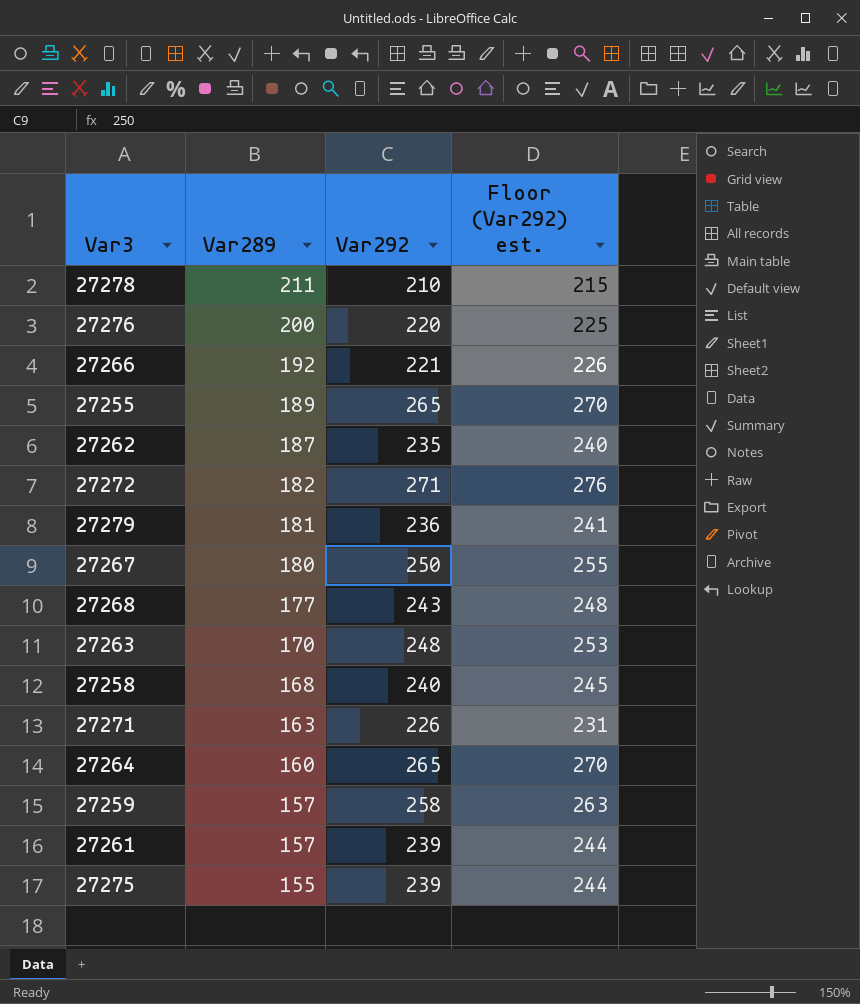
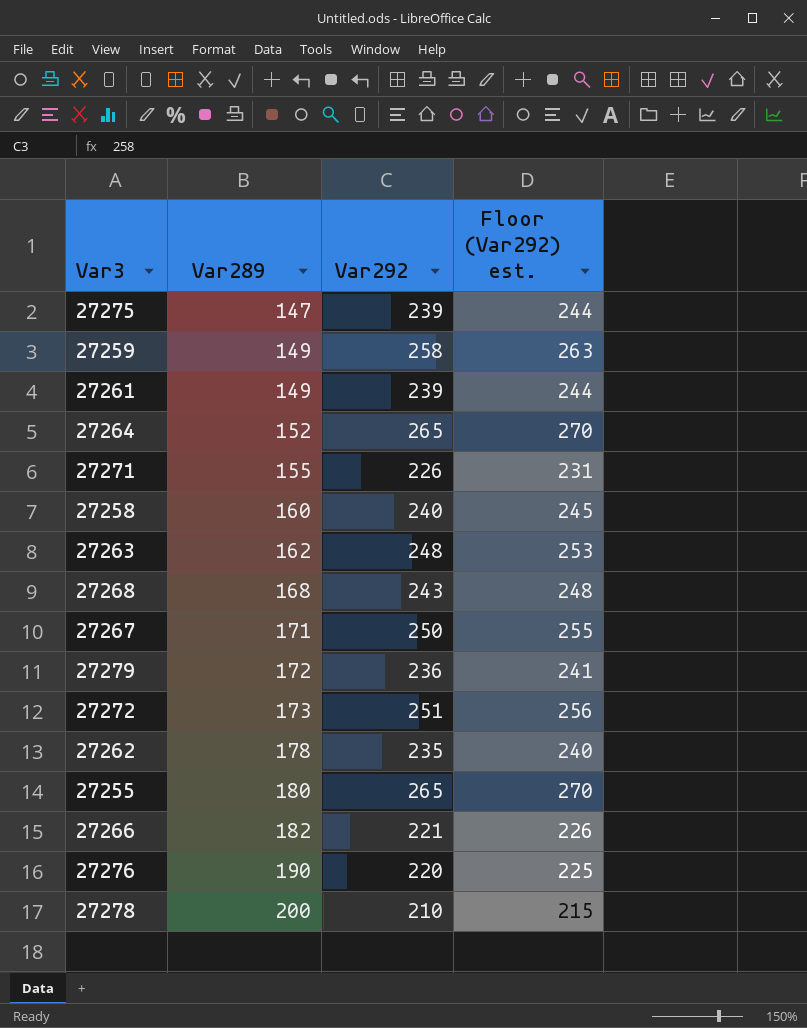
row order: Var289 descending -> Var289 ascending
27275 | Var289: 155 -> 147
27259 | Var289: 157 -> 149
27261 | Var289: 157 -> 149
27264 | Var289: 160 -> 152
27271 | Var289: 163 -> 155
27258 | Var289: 168 -> 160
27263 | Var289: 170 -> 162
27268 | Var289: 177 -> 168
27267 | Var289: 180 -> 171
27279 | Var289: 181 -> 172
27272 | Var289: 182 -> 173
27272 | Var292: 271 -> 251
27272 | Floor (Var292) est.: 276 -> 256
27262 | Var289: 187 -> 178
27255 | Var289: 189 -> 180
27266 | Var289: 192 -> 182
27276 | Var289: 200 -> 190
27278 | Var289: 211 -> 200

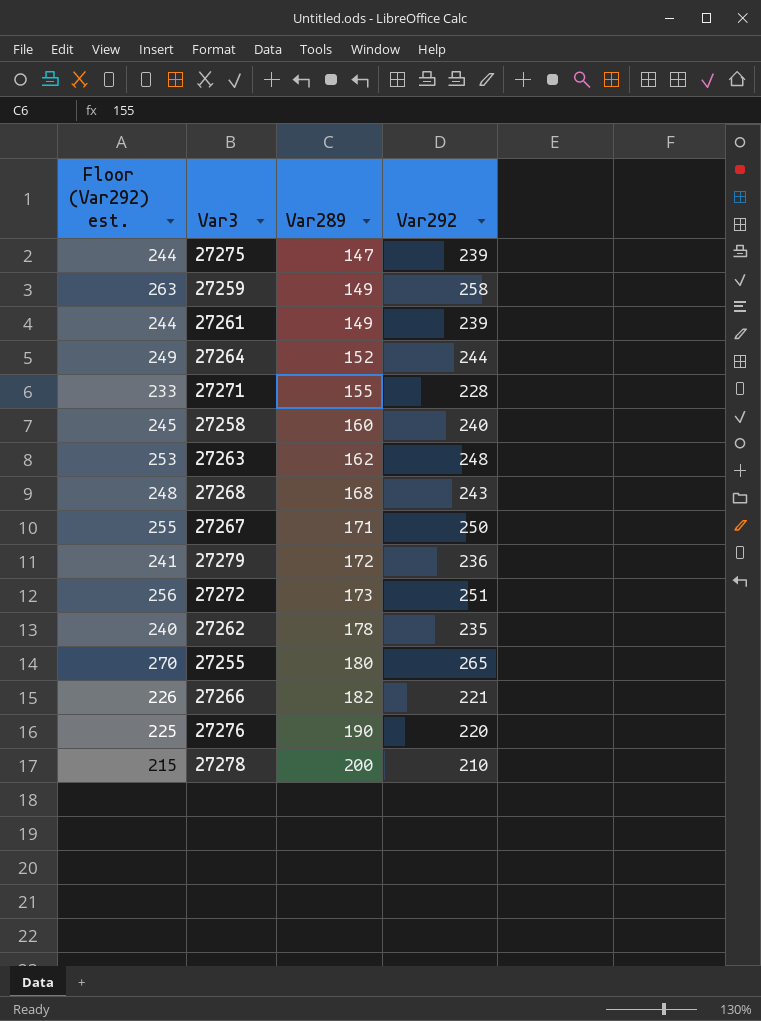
column Floor (Var292) est. | position: 4 -> 1
27264 | Floor (Var292) est.: 270 -> 249
27264 | Var292: 265 -> 244
27271 | Floor (Var292) est.: 231 -> 233
27271 | Var292: 226 -> 228

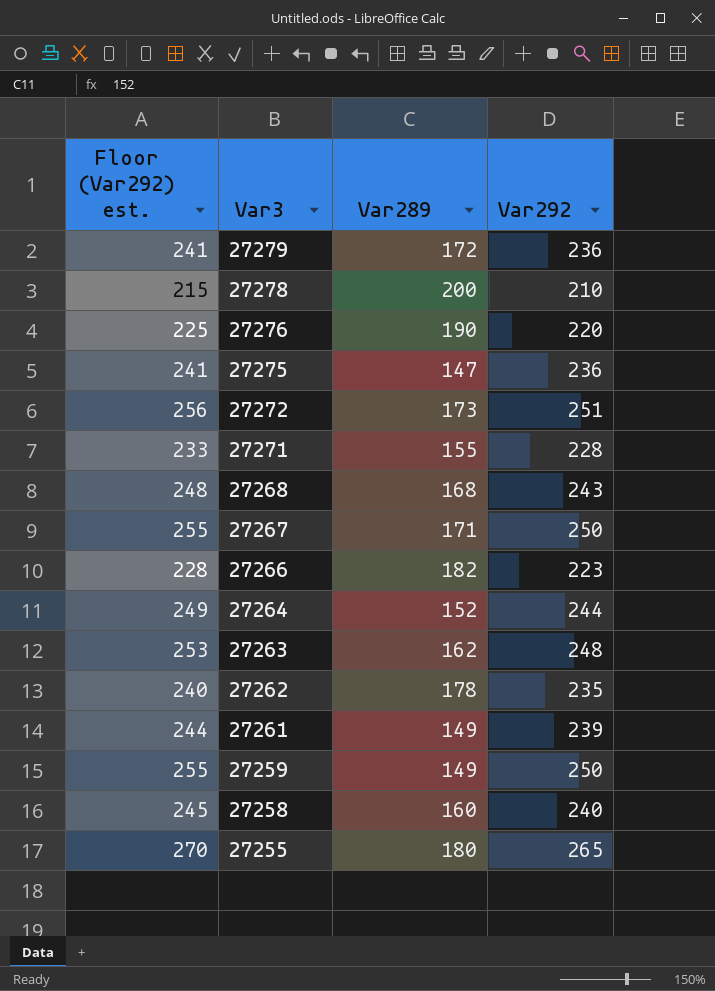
row order: Var289 ascending -> Var3 descending
27275 | Floor (Var292) est.: 244 -> 241
27275 | Var292: 239 -> 236
27266 | Floor (Var292) est.: 226 -> 228
27266 | Var292: 221 -> 223
27259 | Floor (Var292) est.: 263 -> 255
27259 | Var292: 258 -> 250

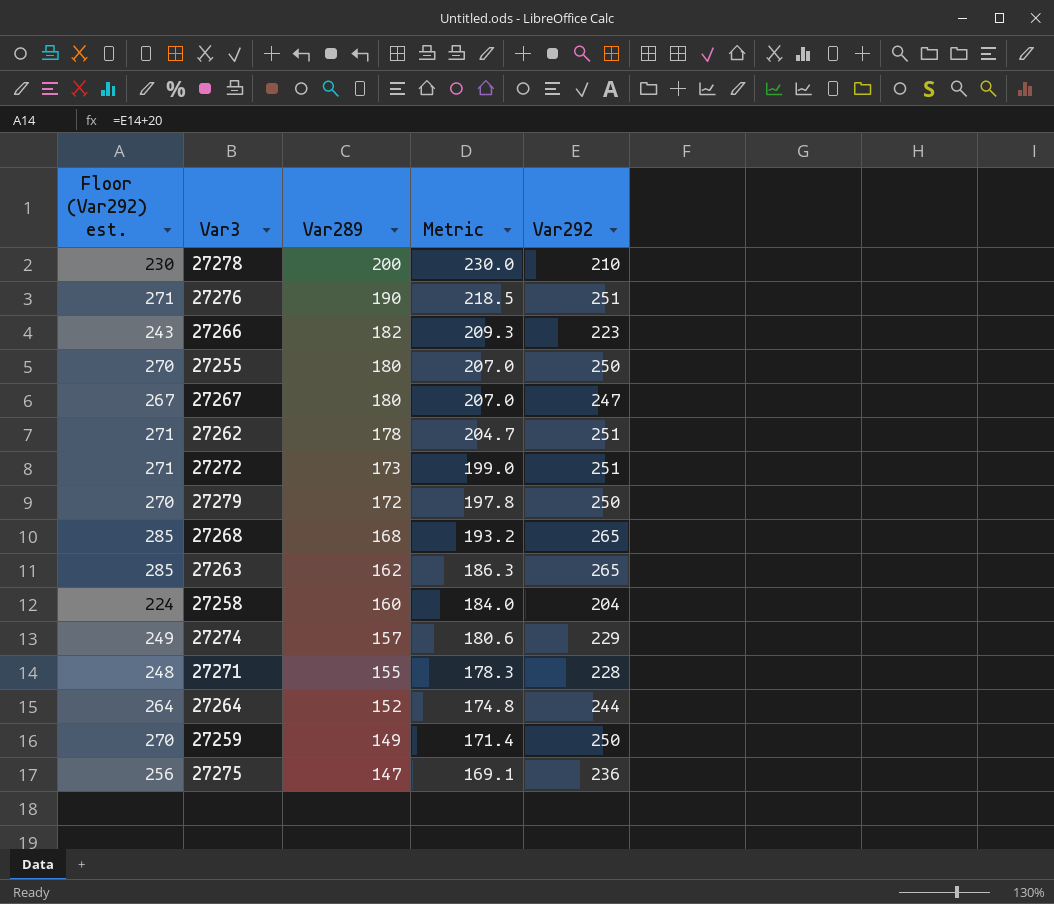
row order: Var3 descending -> Var289 descending
column Floor (Var292) est. | formula: [Var292] + 5 -> [Var292] + 20
column Metric | formula: none -> [Var289] * 1.15
row 27261: 244 | 149 | 239 -> none
27276 | Var292: 220 -> 251
27255 | Var292: 265 -> 250
27267 | Var289: 171 -> 180
27267 | Var292: 250 -> 247
27262 | Var292: 235 -> 251
27279 | Var292: 236 -> 250
27268 | Var292: 243 -> 265
27263 | Var292: 248 -> 265
27258 | Var292: 240 -> 204
row 27274: none -> 249 | 157 | 180.6 | 229

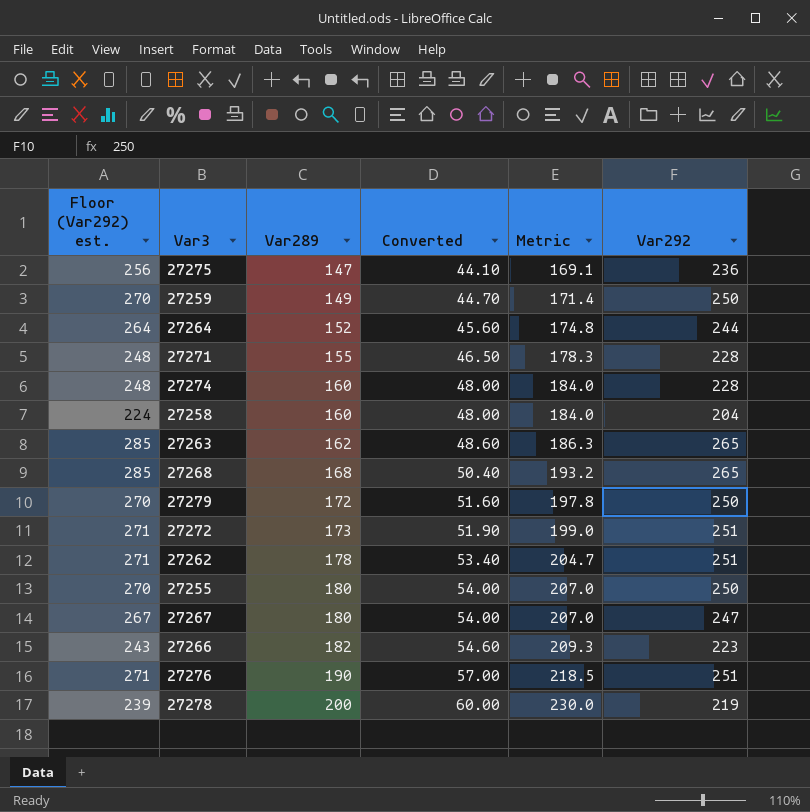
row order: Var289 descending -> Var289 ascending
column Converted | formula: none -> [Var289] * 0.3
27274 | Floor (Var292) est.: 249 -> 248
27274 | Var289: 157 -> 160
27274 | Metric: 180.6 -> 184.0
27274 | Var292: 229 -> 228
27278 | Floor (Var292) est.: 230 -> 239
27278 | Var292: 210 -> 219

